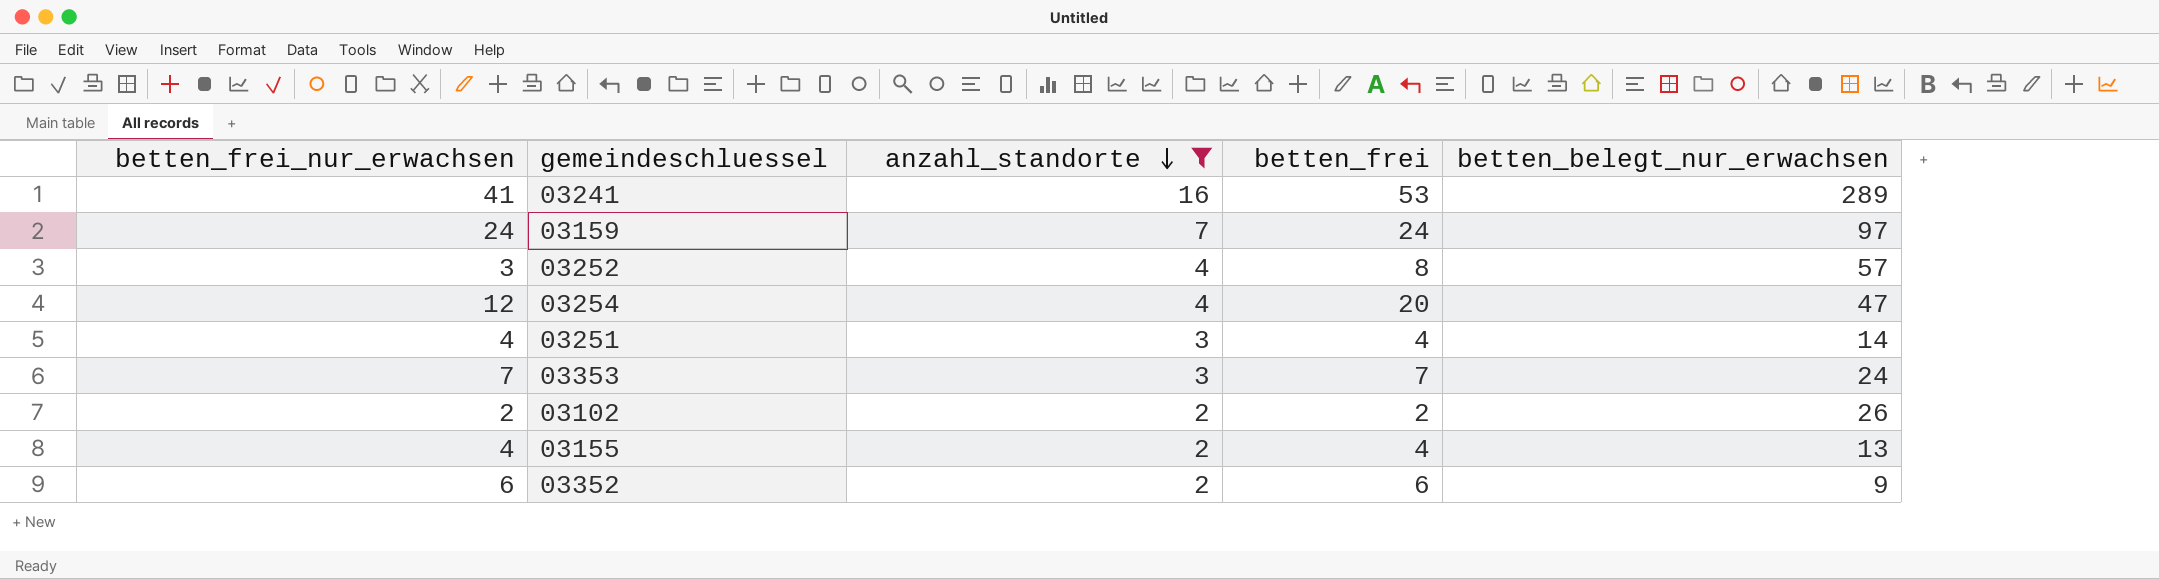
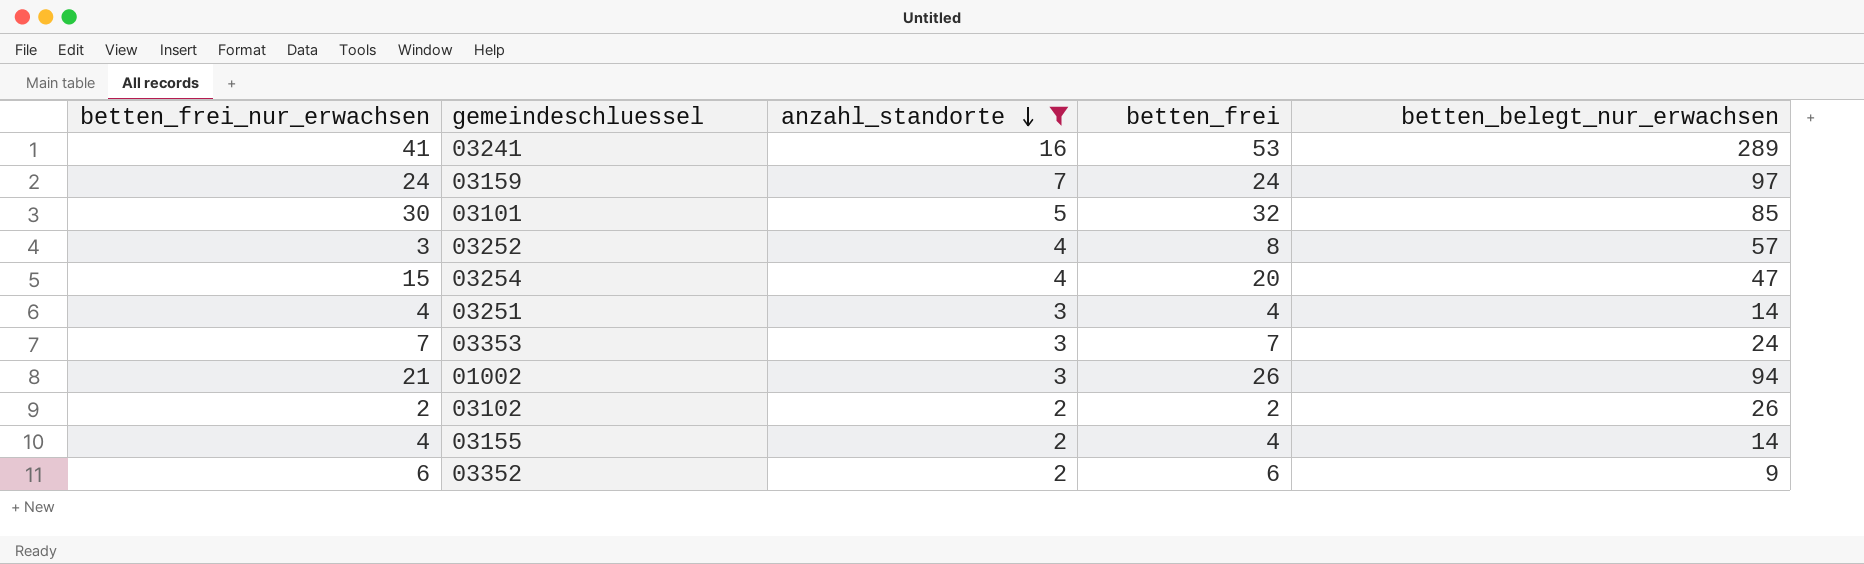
row 03101: none -> 30 | 5 | 32 | 85
03254 | betten_frei_nur_erwachsen: 12 -> 15
row 01002: none -> 21 | 3 | 26 | 94
03155 | betten_belegt_nur_erwachsen: 13 -> 14

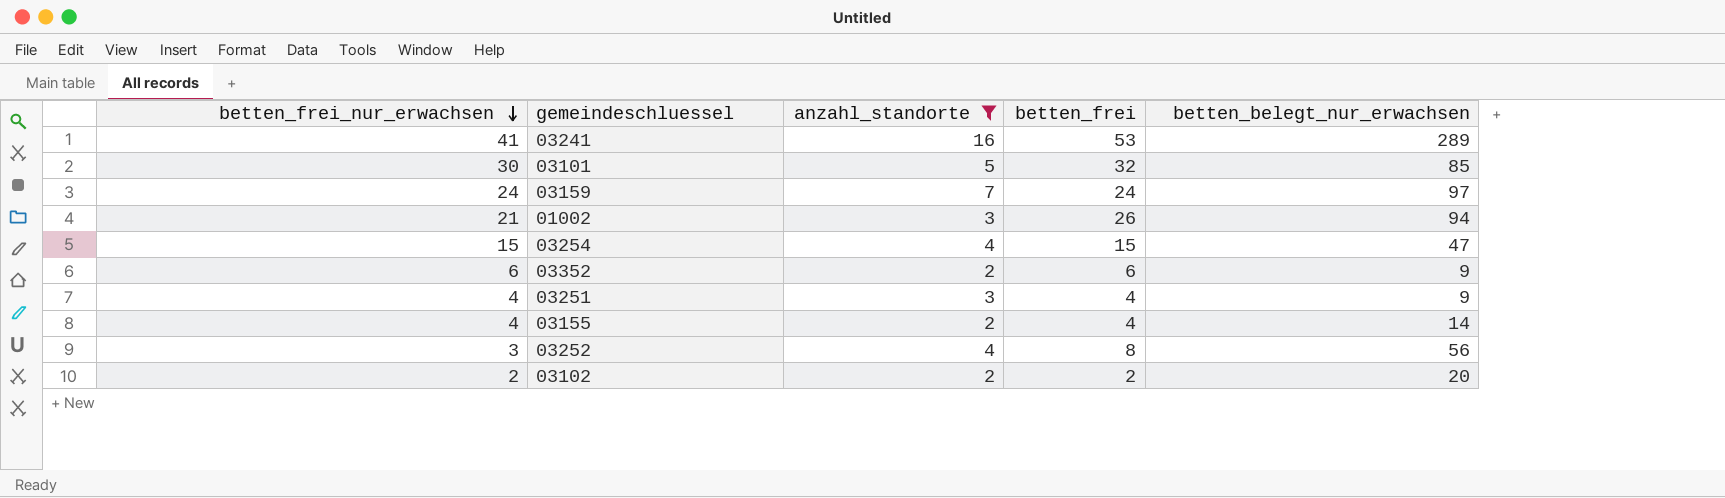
row order: anzahl_standorte descending -> betten_frei_nur_erwachsen descending
row 03353: 7 | 3 | 7 | 24 -> none
03254 | betten_frei: 20 -> 15
03251 | betten_belegt_nur_erwachsen: 14 -> 9
03252 | betten_belegt_nur_erwachsen: 57 -> 56
03102 | betten_belegt_nur_erwachsen: 26 -> 20

